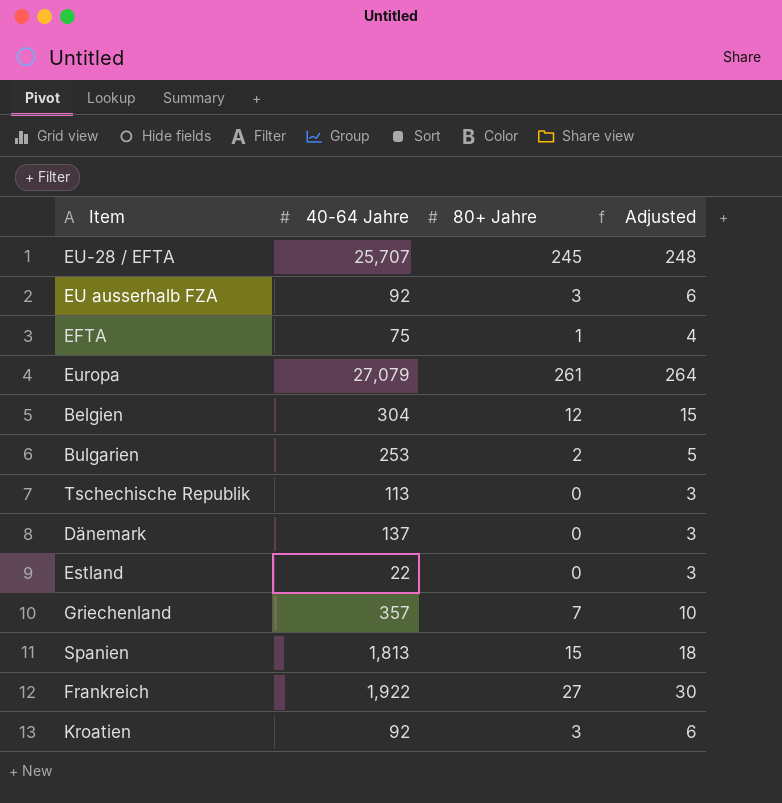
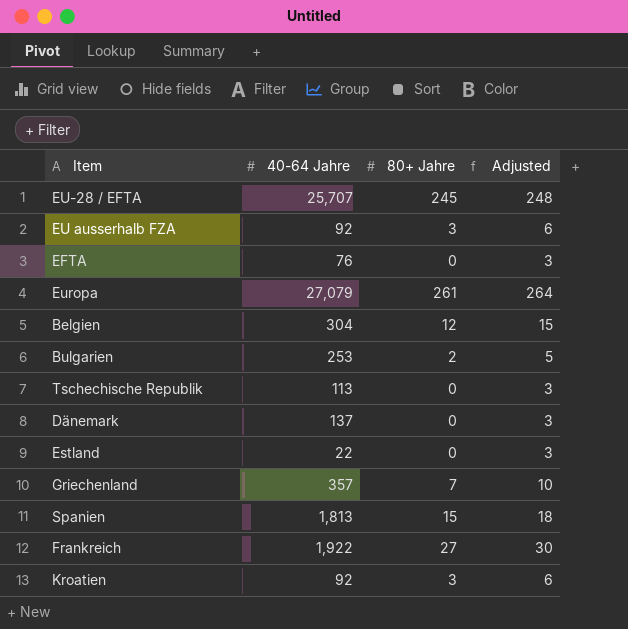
EFTA | 40-64 Jahre: 75 -> 76
EFTA | 80+ Jahre: 1 -> 0
EFTA | Adjusted: 4 -> 3

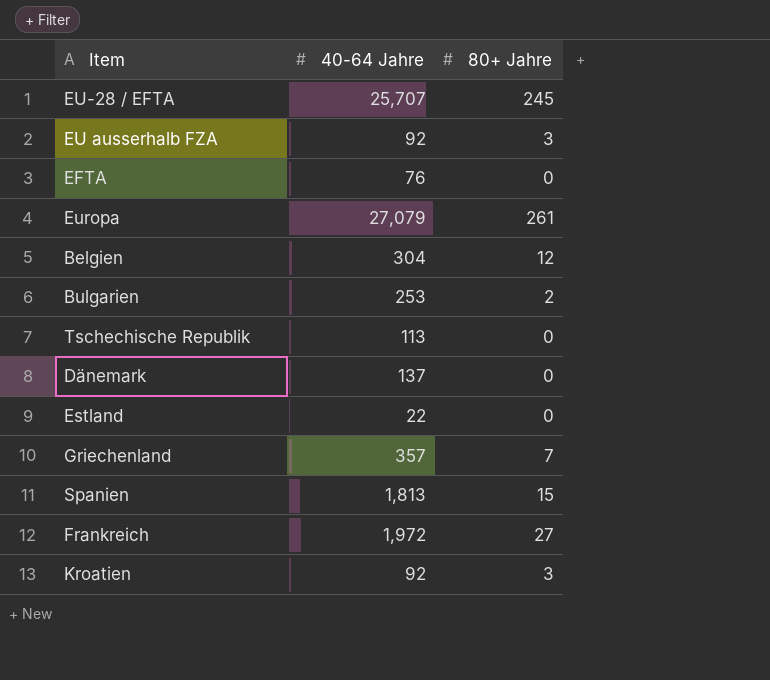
column Adjusted | formula: [80+ Jahre] + 3 -> none
Frankreich | 40-64 Jahre: 1,922 -> 1,972

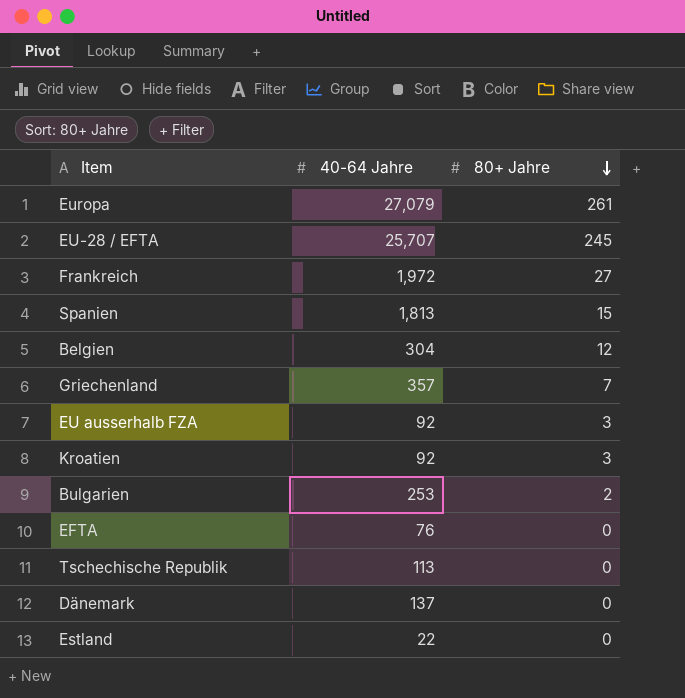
row order: none -> 80+ Jahre descending

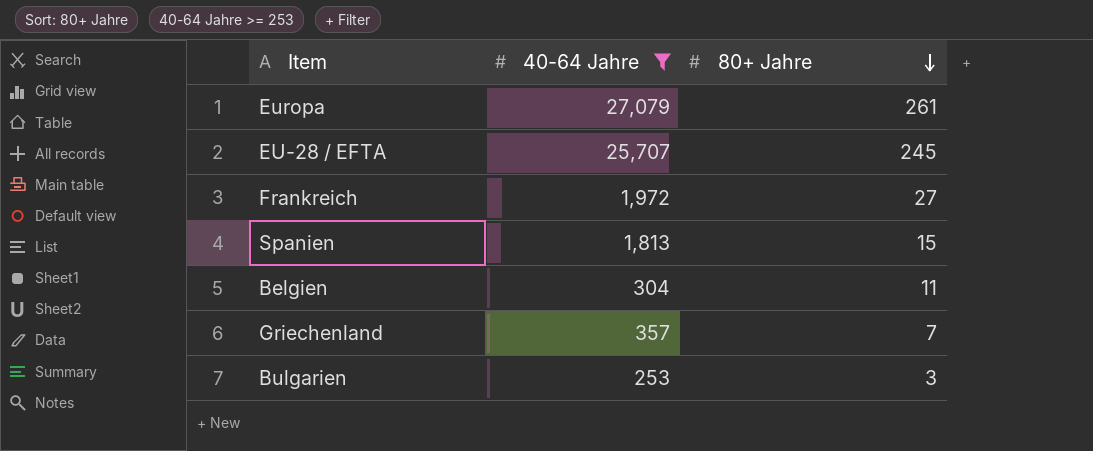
filter: none -> 40-64 Jahre >= 253
Belgien | 80+ Jahre: 12 -> 11
Bulgarien | 80+ Jahre: 2 -> 3

